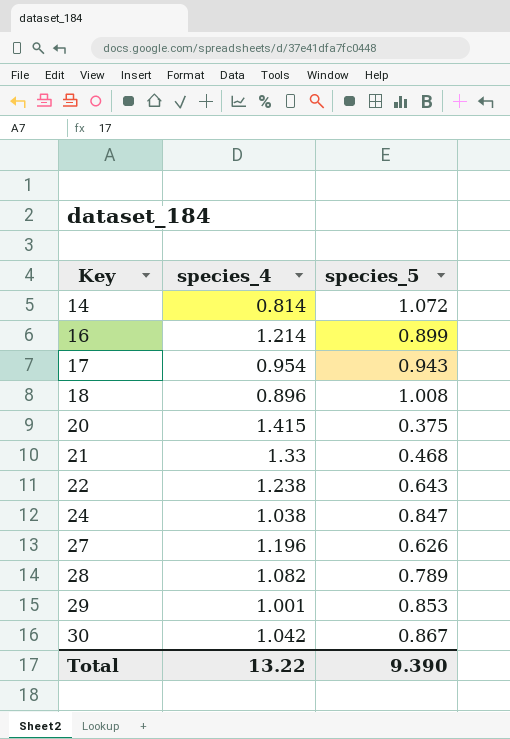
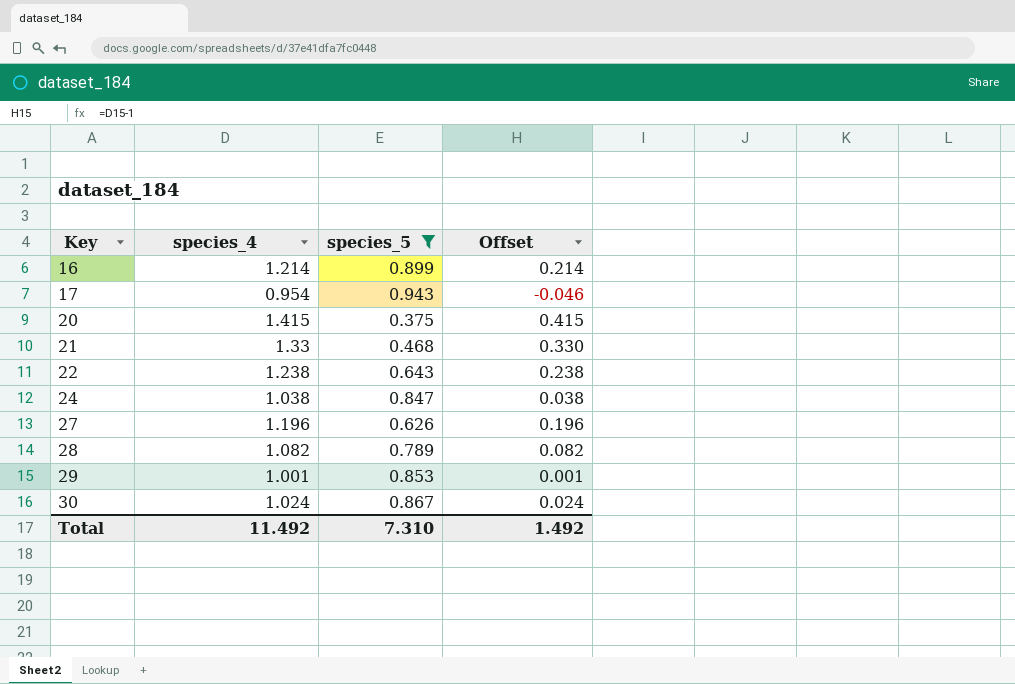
filter: none -> species_5 <= 0.943
column Offset | formula: none -> [species_4] - 1
30 | species_4: 1.042 -> 1.024
Total | species_4: 13.22 -> 11.492
Total | species_5: 9.390 -> 7.310

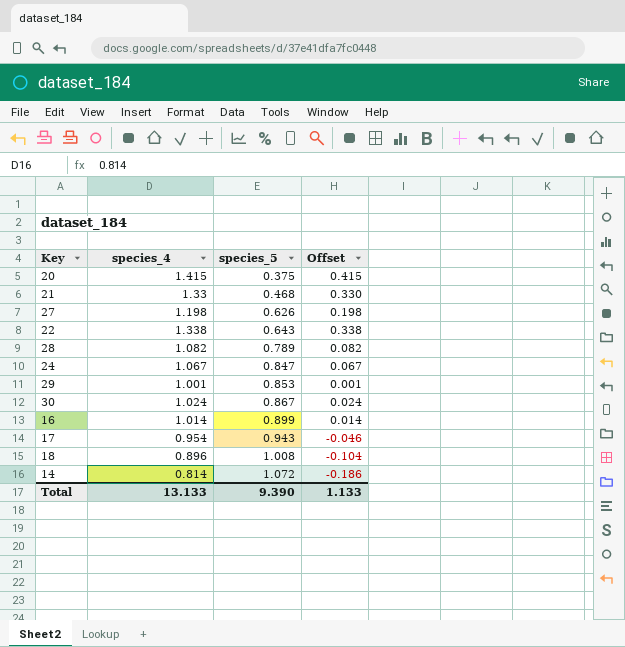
filter: species_5 <= 0.943 -> none
row order: Key ascending -> species_5 ascending
27 | species_4: 1.196 -> 1.198
27 | Offset: 0.196 -> 0.198
22 | species_4: 1.238 -> 1.338
22 | Offset: 0.238 -> 0.338
24 | species_4: 1.038 -> 1.067
24 | Offset: 0.038 -> 0.067
16 | species_4: 1.214 -> 1.014
16 | Offset: 0.214 -> 0.014
Total | species_4: 11.492 -> 13.133
Total | species_5: 7.310 -> 9.390
Total | Offset: 1.492 -> 1.133

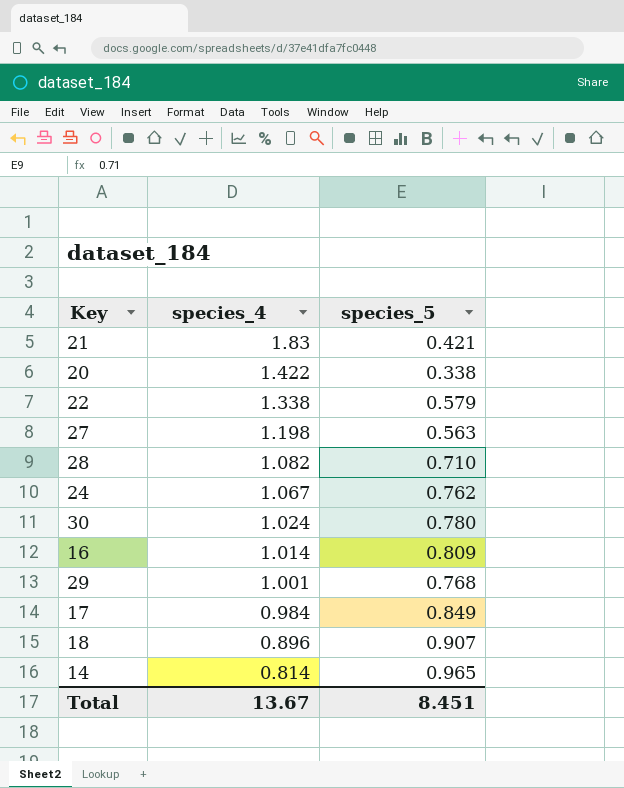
row order: species_5 ascending -> species_4 descending
column Offset | formula: [species_4] - 1 -> none
21 | species_4: 1.33 -> 1.83
21 | species_5: 0.468 -> 0.421
20 | species_4: 1.415 -> 1.422
20 | species_5: 0.375 -> 0.338
22 | species_5: 0.643 -> 0.579
27 | species_5: 0.626 -> 0.563
28 | species_5: 0.789 -> 0.710
24 | species_5: 0.847 -> 0.762
30 | species_5: 0.867 -> 0.780
16 | species_5: 0.899 -> 0.809
29 | species_5: 0.853 -> 0.768
17 | species_4: 0.954 -> 0.984
17 | species_5: 0.943 -> 0.849
18 | species_5: 1.008 -> 0.907
14 | species_5: 1.072 -> 0.965
Total | species_4: 13.133 -> 13.67
Total | species_5: 9.390 -> 8.451

